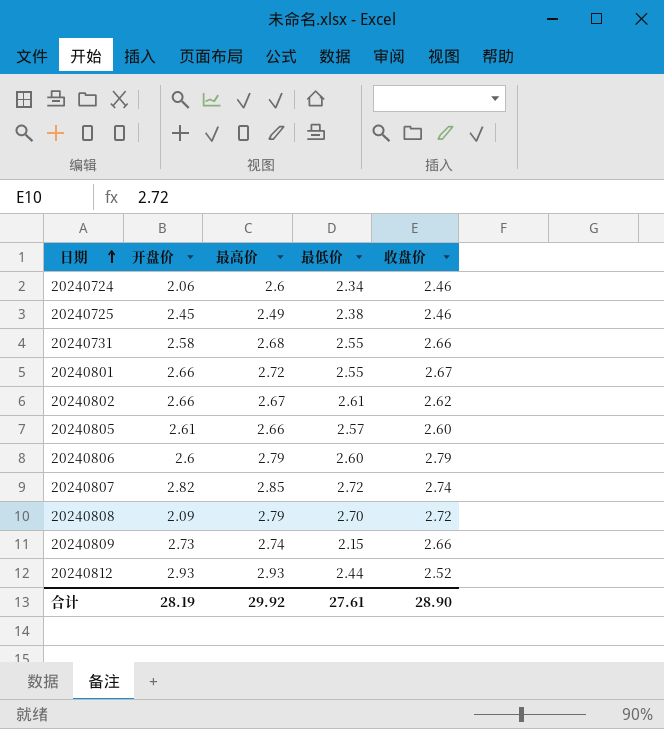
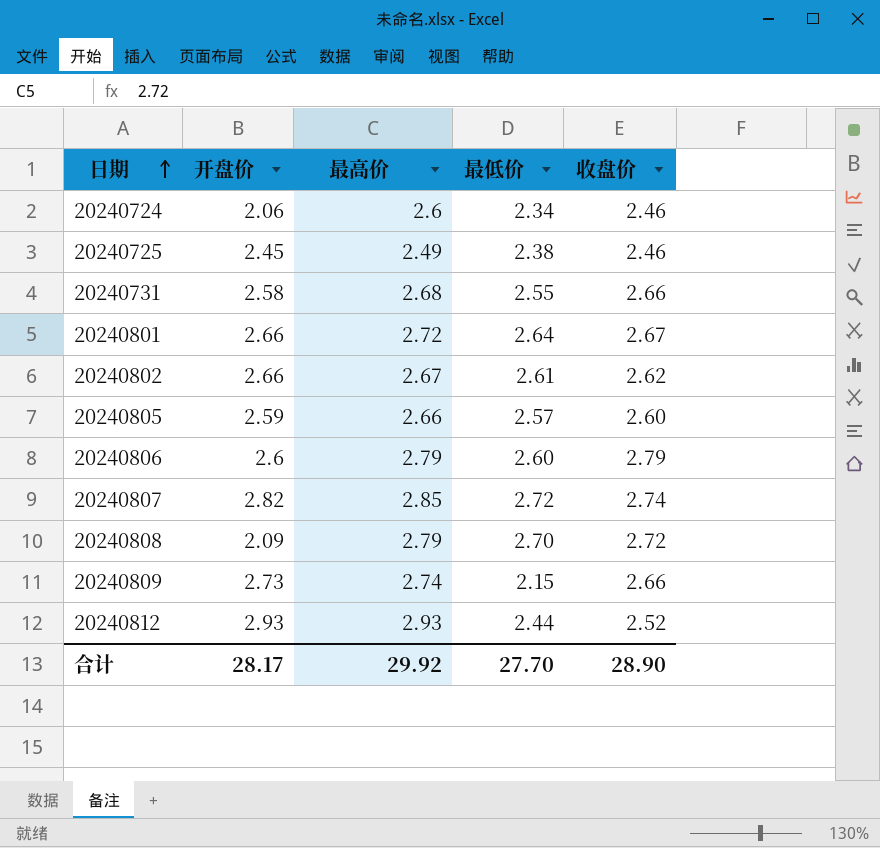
20240801 | 最低价: 2.55 -> 2.64
20240805 | 开盘价: 2.61 -> 2.59
合计 | 开盘价: 28.19 -> 28.17
合计 | 最低价: 27.61 -> 27.70

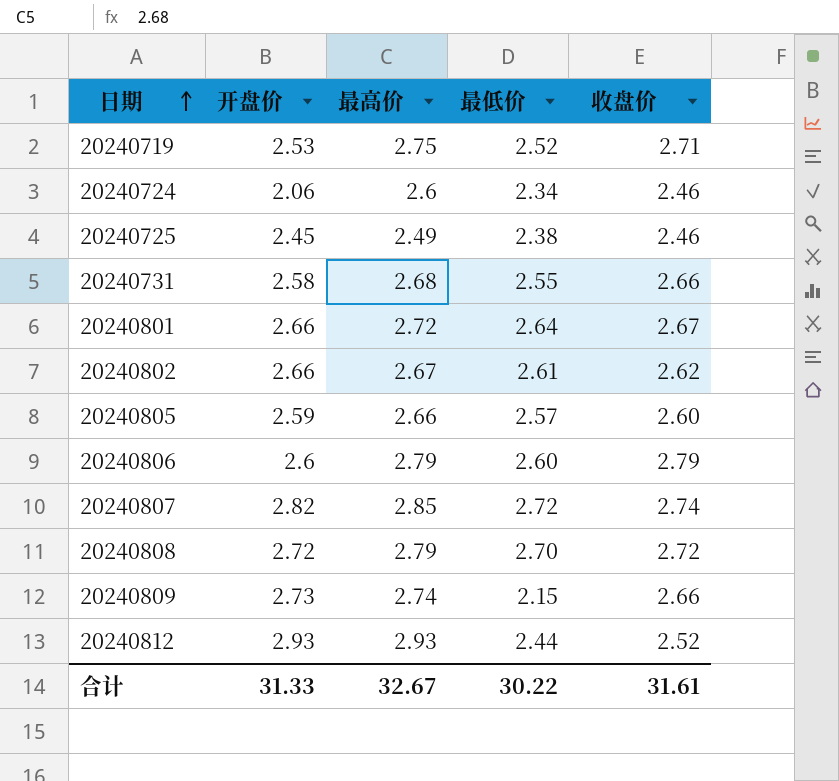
row 20240719: none -> 2.53 | 2.75 | 2.52 | 2.71
20240808 | 开盘价: 2.09 -> 2.72
合计 | 开盘价: 28.17 -> 31.33
合计 | 最高价: 29.92 -> 32.67
合计 | 最低价: 27.70 -> 30.22
合计 | 收盘价: 28.90 -> 31.61

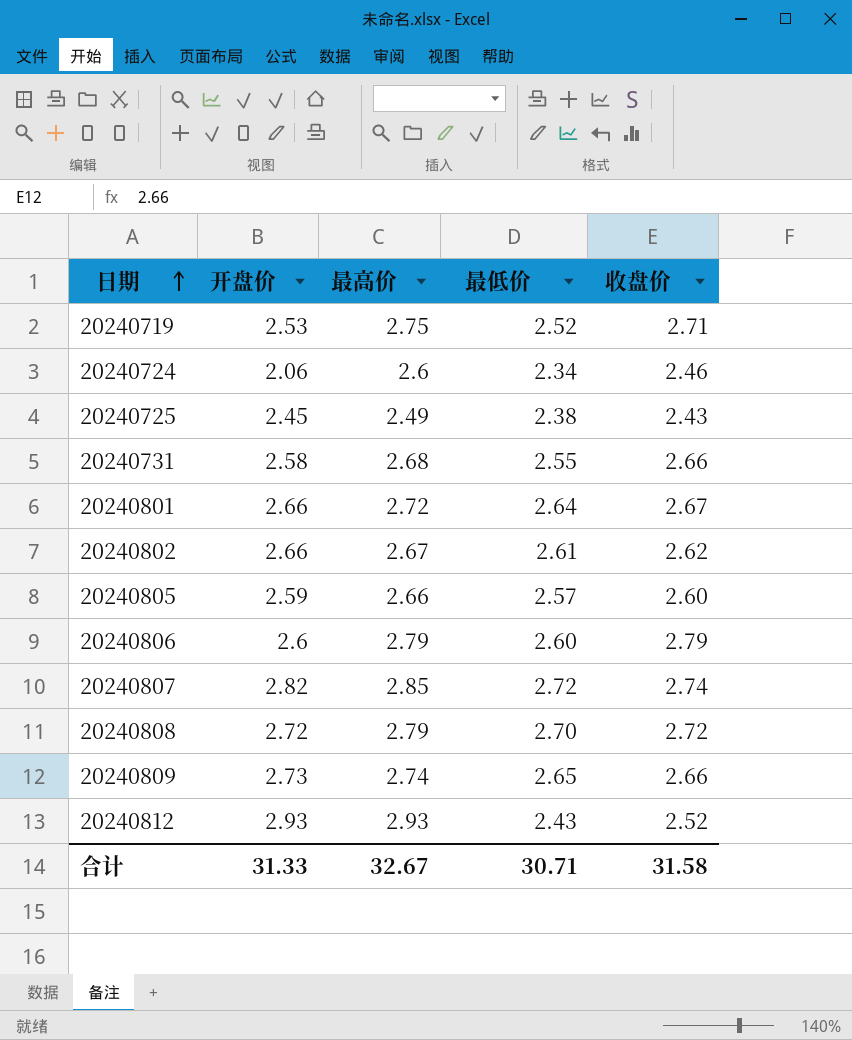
20240725 | 收盘价: 2.46 -> 2.43
20240809 | 最低价: 2.15 -> 2.65
20240812 | 最低价: 2.44 -> 2.43
合计 | 最低价: 30.22 -> 30.71
合计 | 收盘价: 31.61 -> 31.58

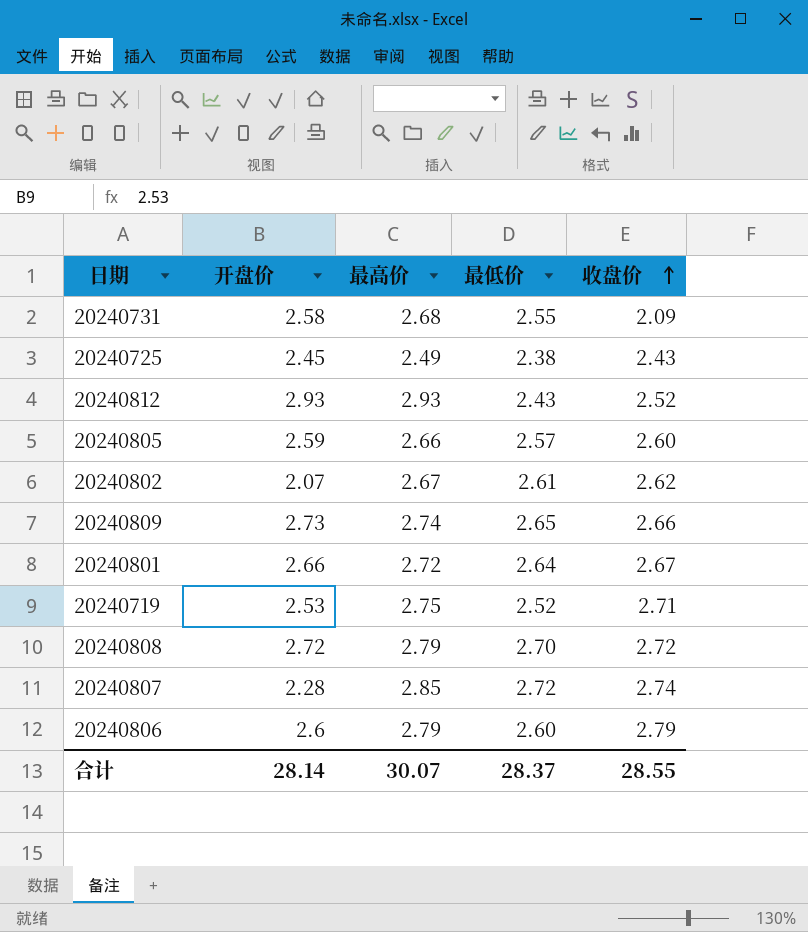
row order: 日期 ascending -> 收盘价 ascending
row 20240724: 2.06 | 2.6 | 2.34 | 2.46 -> none
20240731 | 收盘价: 2.66 -> 2.09
20240802 | 开盘价: 2.66 -> 2.07
20240807 | 开盘价: 2.82 -> 2.28
合计 | 开盘价: 31.33 -> 28.14
合计 | 最高价: 32.67 -> 30.07
合计 | 最低价: 30.71 -> 28.37
合计 | 收盘价: 31.58 -> 28.55

